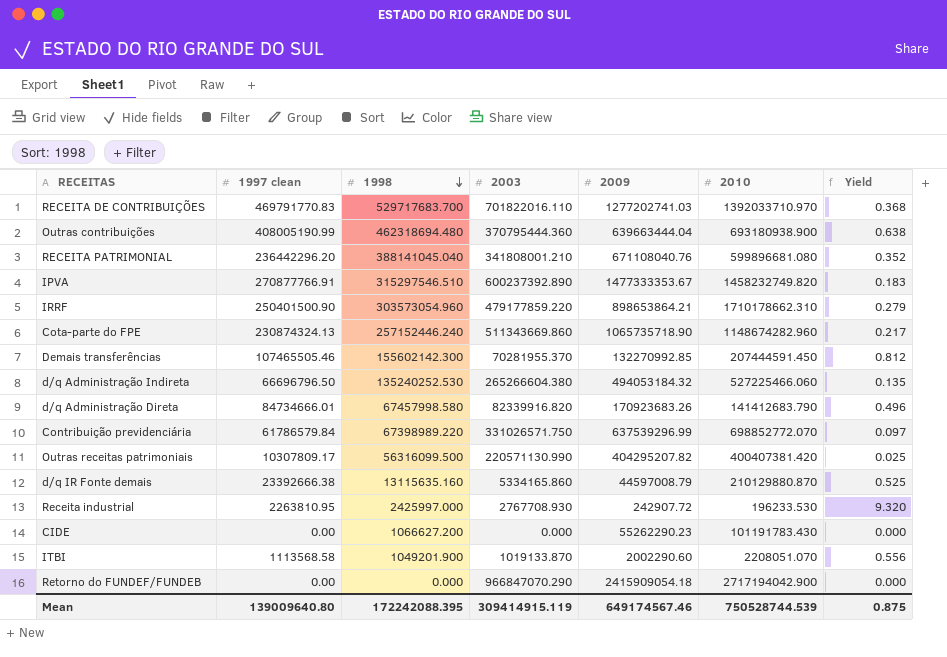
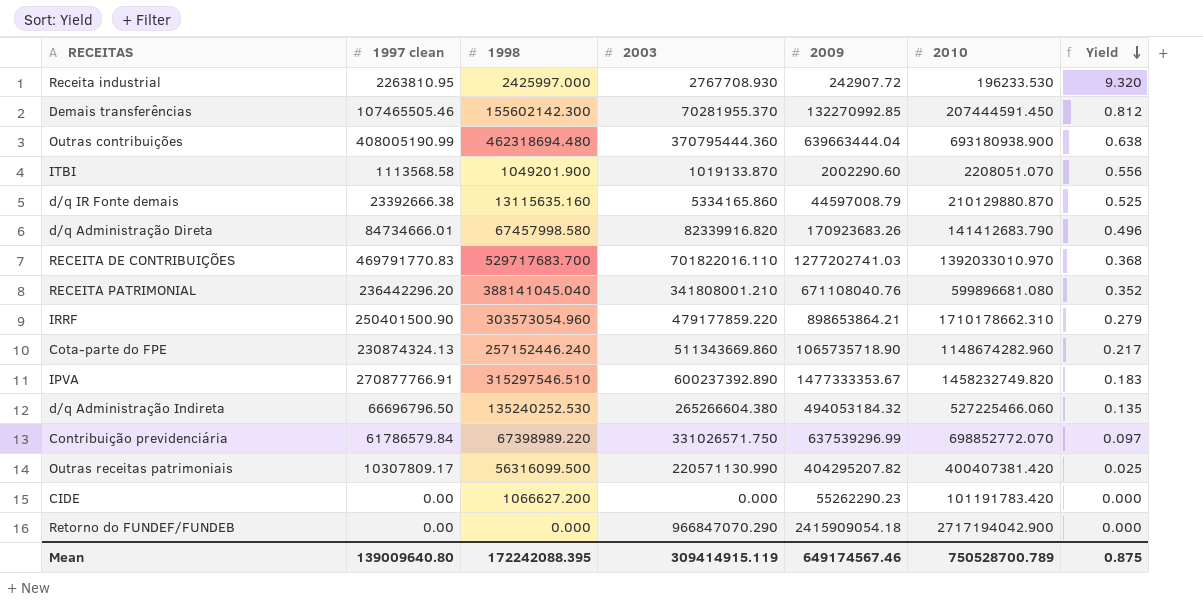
row order: 1998 descending -> Yield descending
RECEITA DE CONTRIBUIÇÕES | 2010: 1392033710.970 -> 1392033010.970
CIDE | 2010: 101191783.430 -> 101191783.420
Mean | 2010: 750528744.539 -> 750528700.789

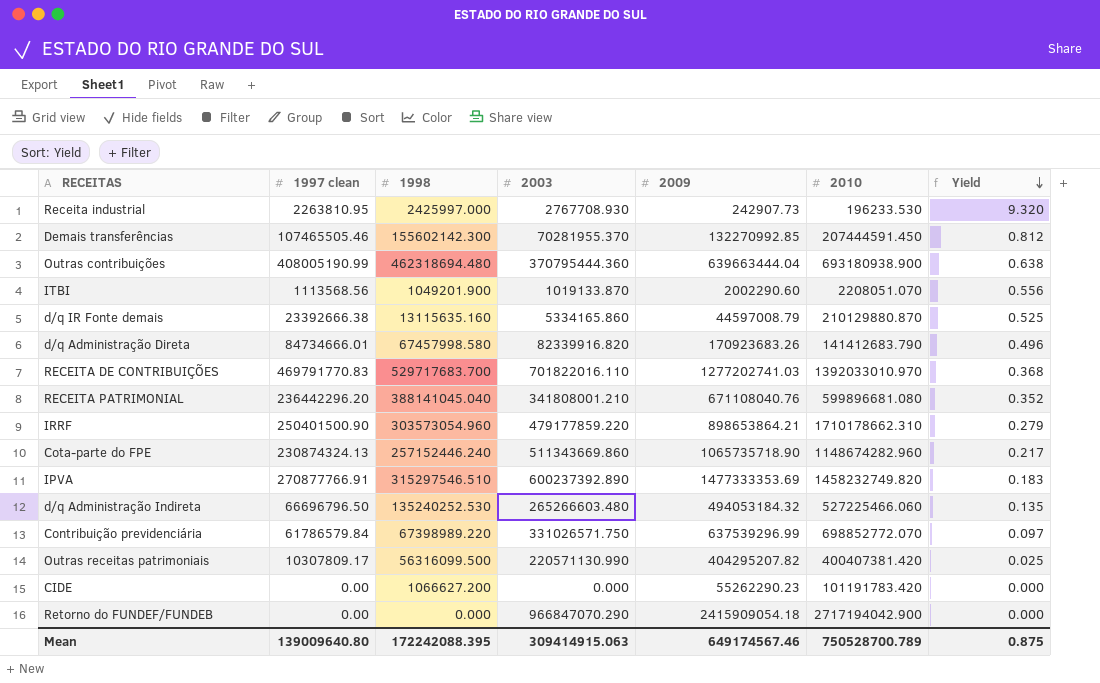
Receita industrial | 2009: 242907.72 -> 242907.73
ITBI | 1997 clean: 1113568.58 -> 1113568.56
IPVA | 2009: 1477333353.67 -> 1477333353.69
d/q Administração Indireta | 2003: 265266604.380 -> 265266603.480
Mean | 2003: 309414915.119 -> 309414915.063

